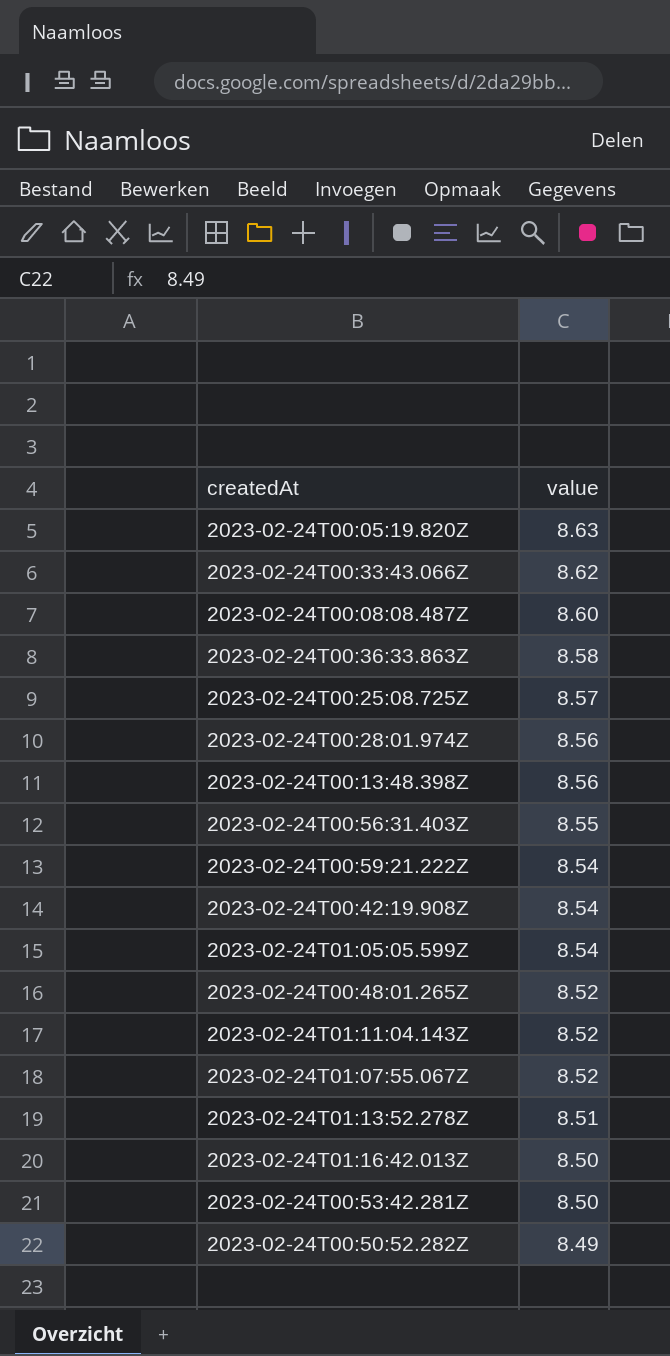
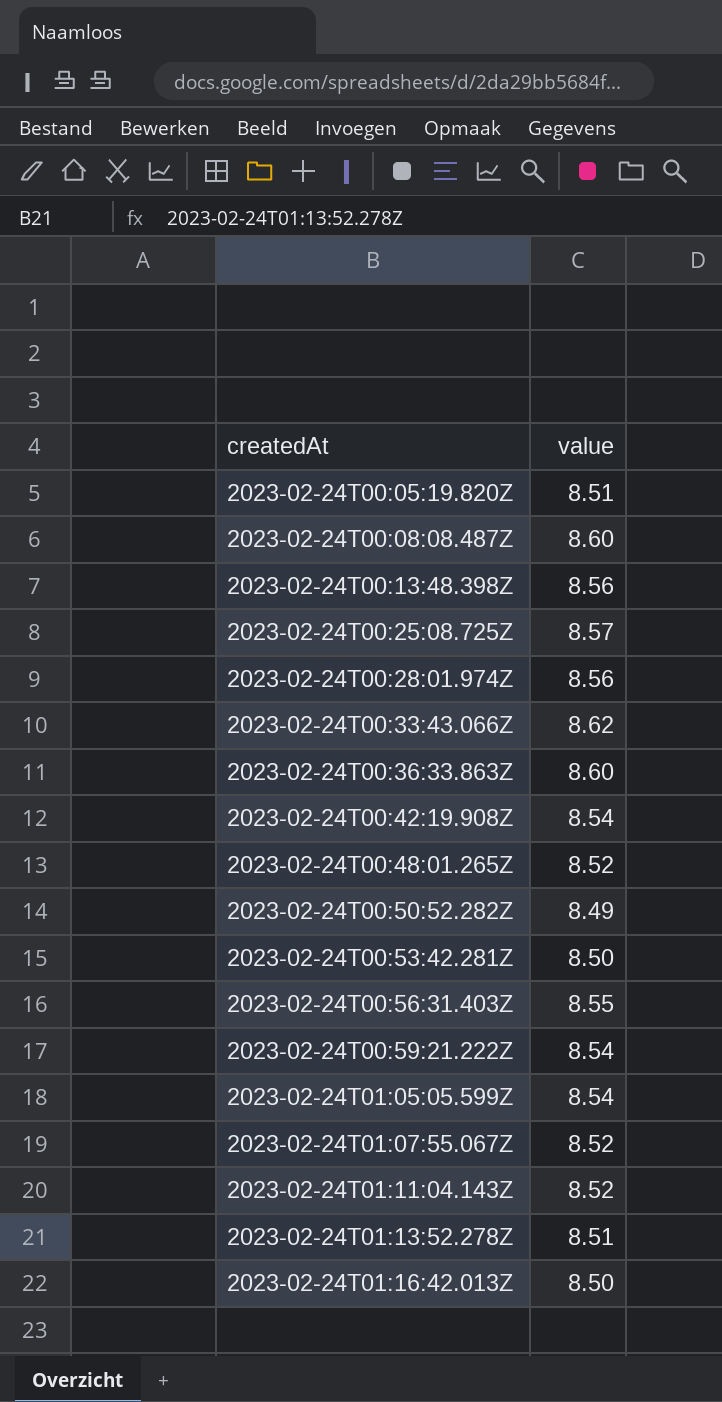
row order: value descending -> createdAt ascending
2023-02-24T00:05:19.820Z | value: 8.63 -> 8.51
2023-02-24T00:36:33.863Z | value: 8.58 -> 8.60

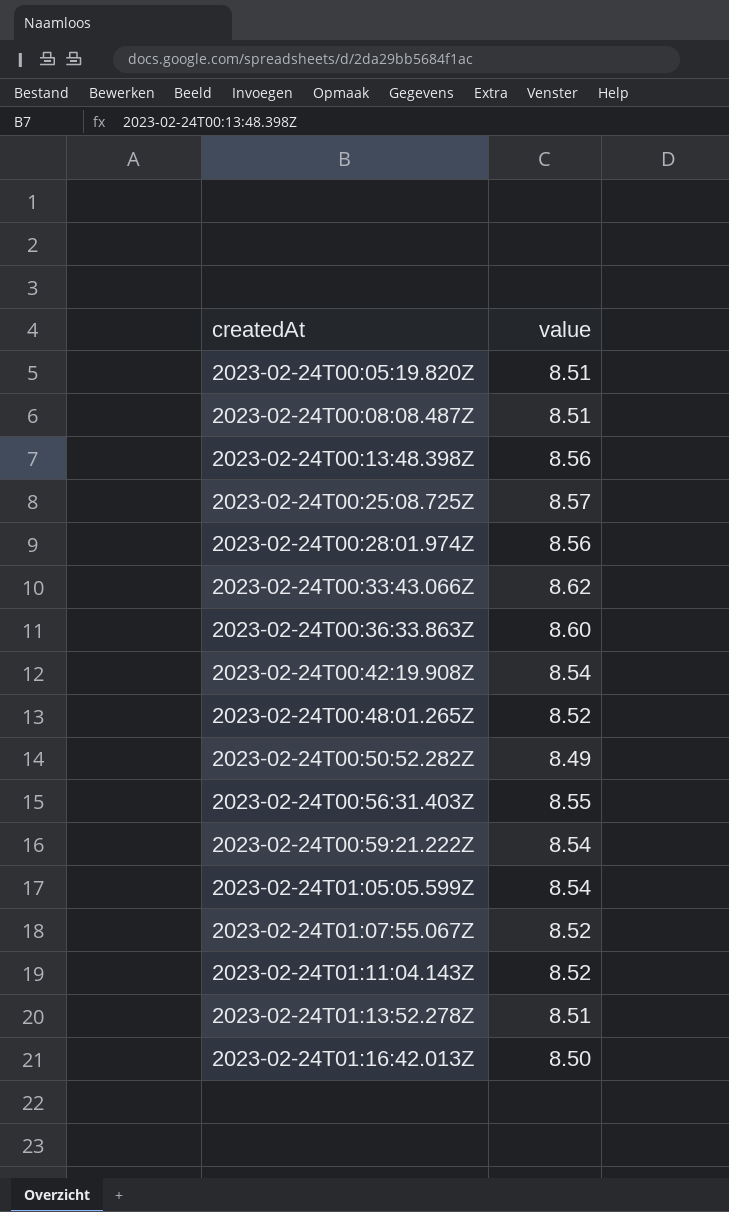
row 2023-02-24T00:53:42.281Z: 8.50 -> none
2023-02-24T00:08:08.487Z | value: 8.60 -> 8.51

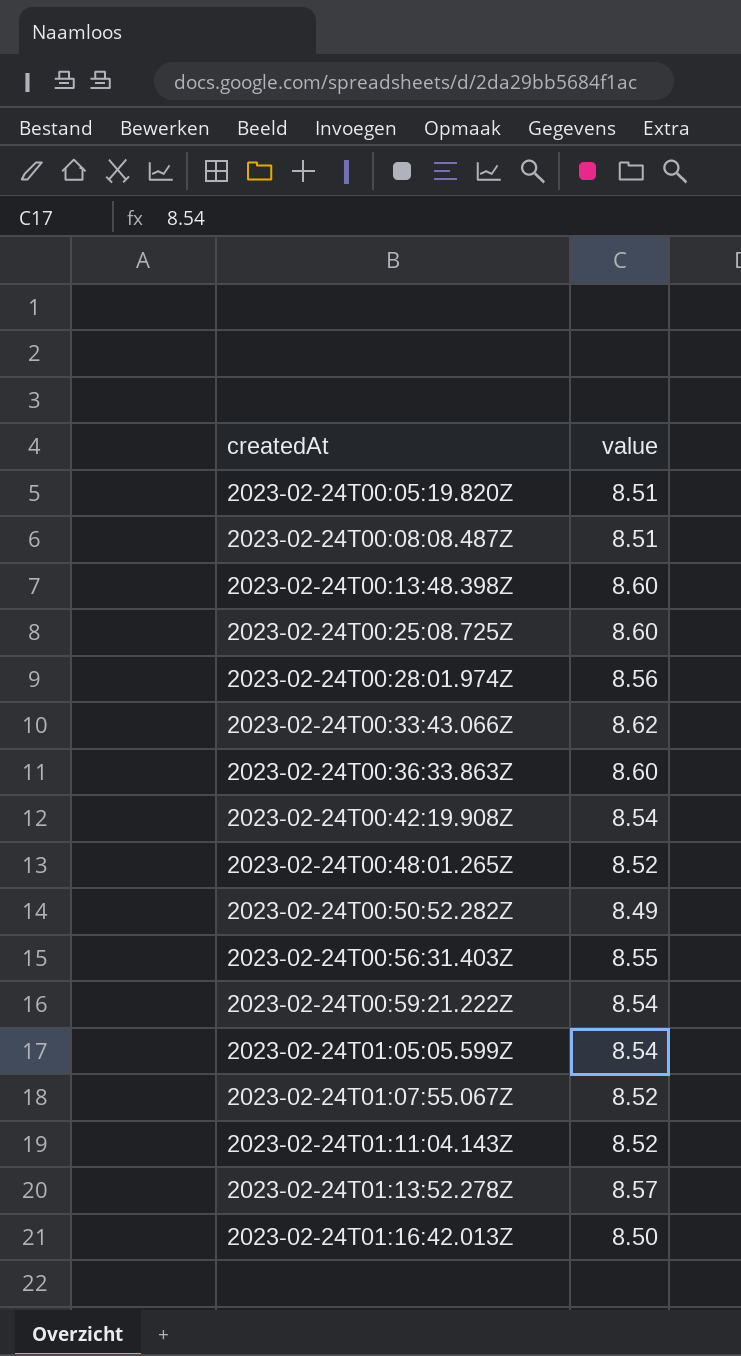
2023-02-24T00:13:48.398Z | value: 8.56 -> 8.60
2023-02-24T00:25:08.725Z | value: 8.57 -> 8.60
2023-02-24T01:13:52.278Z | value: 8.51 -> 8.57

